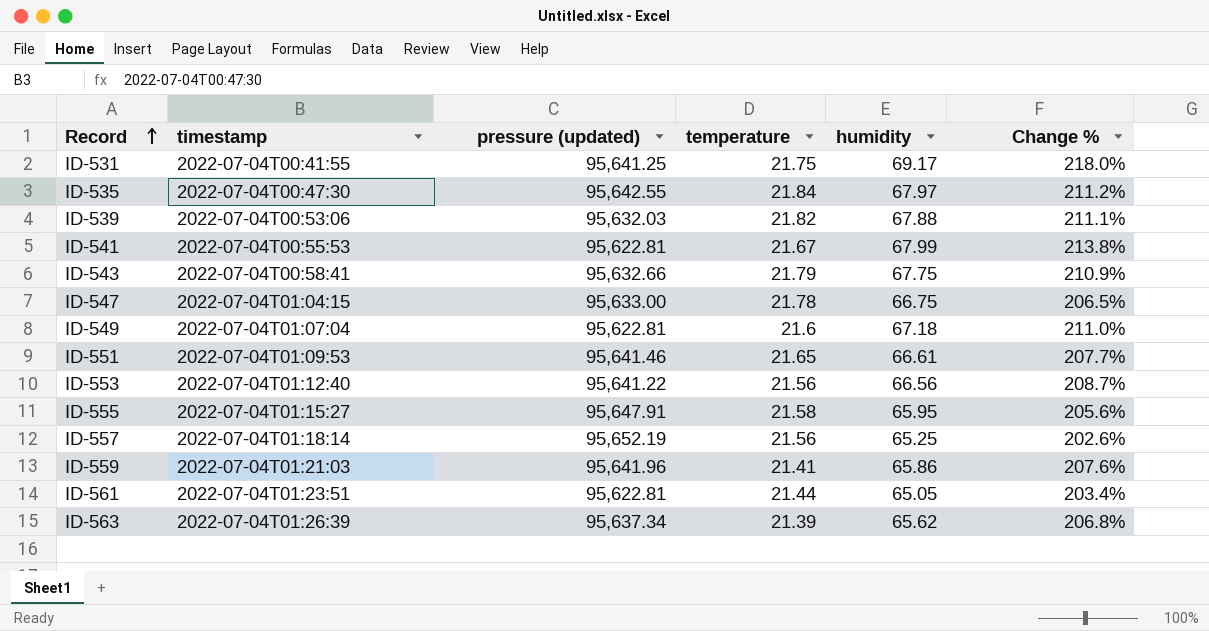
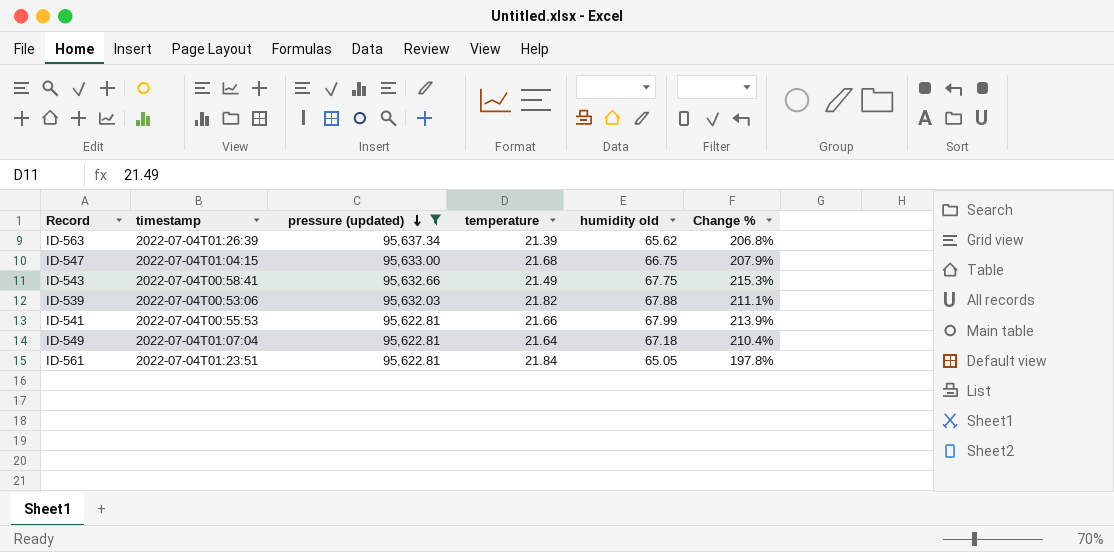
filter: none -> pressure (updated) <= 95,637.34
row order: Record ascending -> pressure (updated) descending
column name: humidity -> humidity old
ID-547 | temperature: 21.78 -> 21.68
ID-547 | Change %: 206.5% -> 207.9%
ID-543 | temperature: 21.79 -> 21.49
ID-543 | Change %: 210.9% -> 215.3%
ID-541 | temperature: 21.67 -> 21.66
ID-541 | Change %: 213.8% -> 213.9%
ID-549 | temperature: 21.6 -> 21.64
ID-549 | Change %: 211.0% -> 210.4%
ID-561 | temperature: 21.44 -> 21.84
ID-561 | Change %: 203.4% -> 197.8%

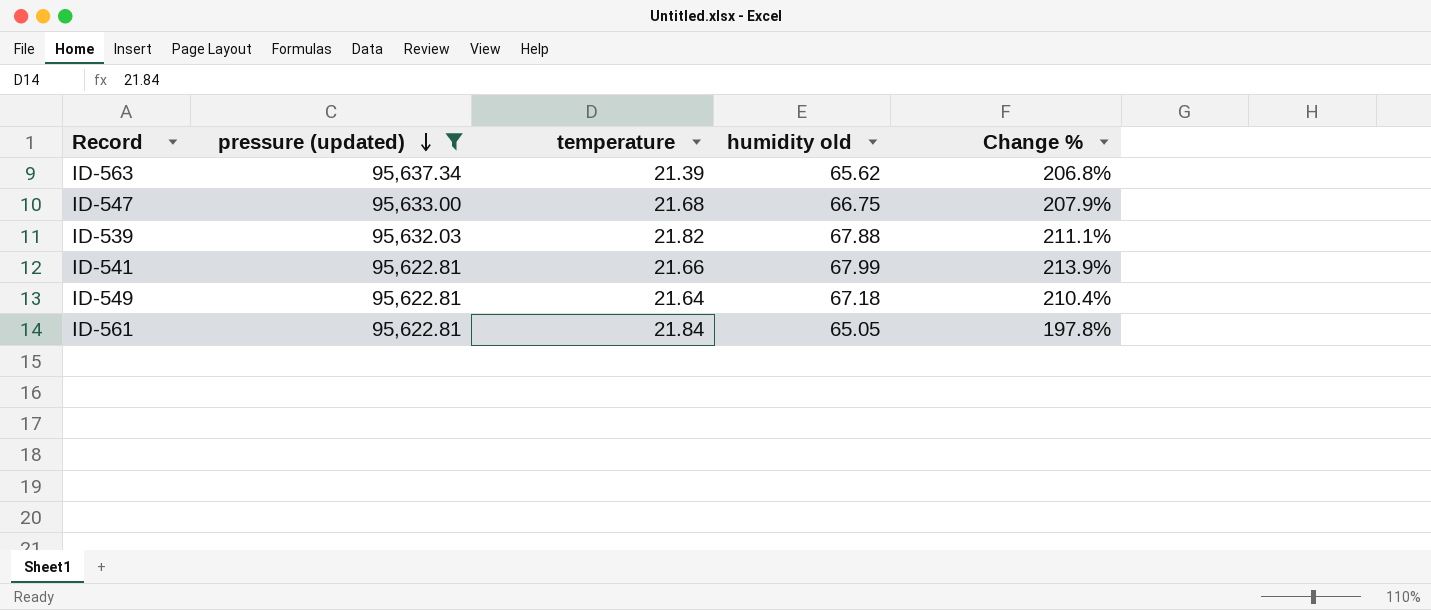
column timestamp | position: 2 -> none
row ID-543: 2022-07-04T00:58:41 | 95,632.66 | 21.49 | 67.75 | 215.3% -> none

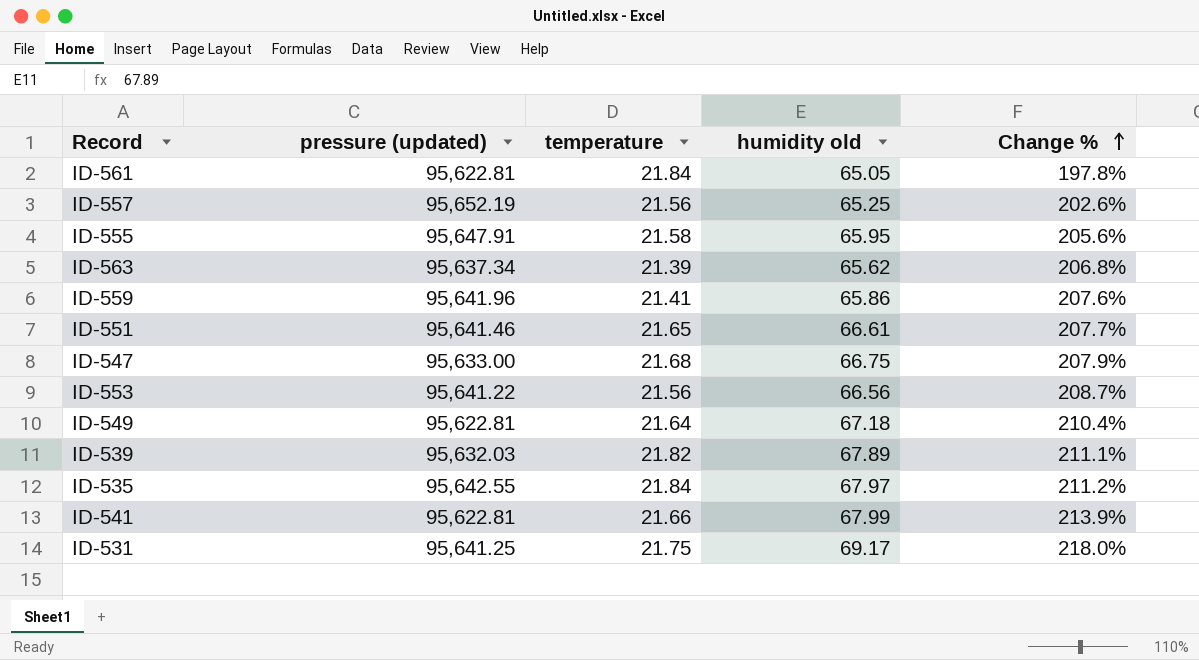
filter: pressure (updated) <= 95,637.34 -> none
row order: pressure (updated) descending -> Change % ascending
ID-539 | humidity old: 67.88 -> 67.89

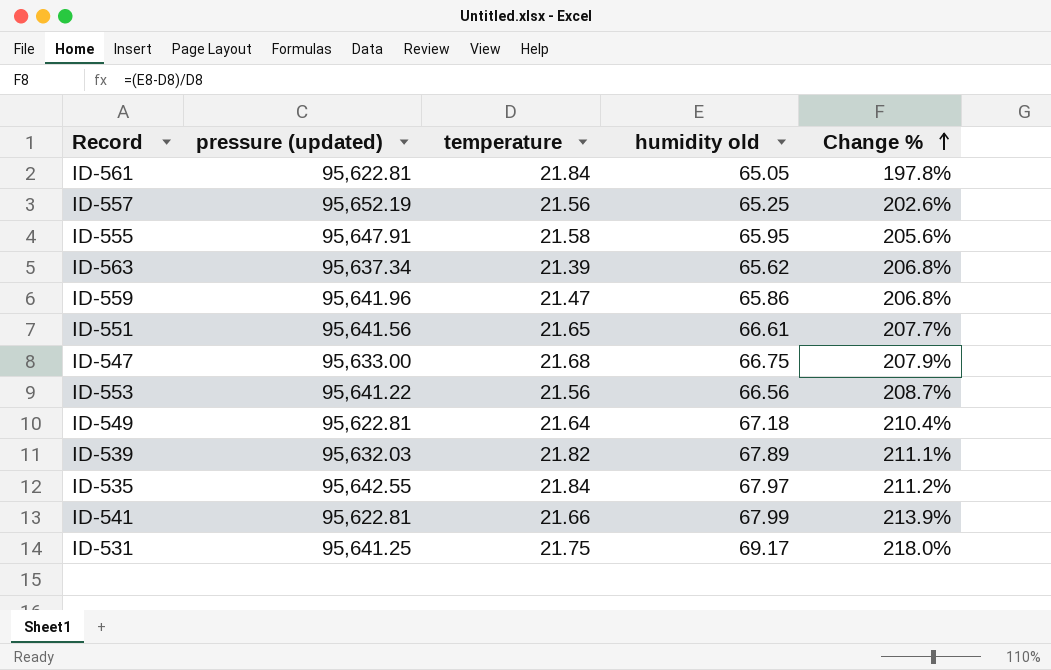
ID-559 | temperature: 21.41 -> 21.47
ID-559 | Change %: 207.6% -> 206.8%
ID-551 | pressure (updated): 95,641.46 -> 95,641.56

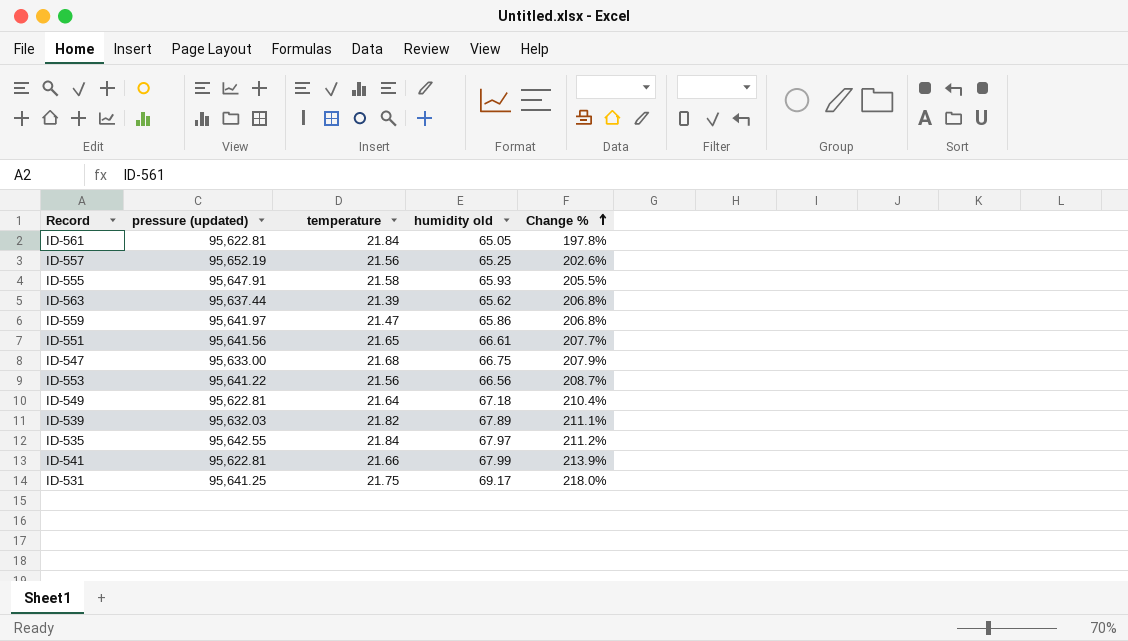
ID-555 | humidity old: 65.95 -> 65.93
ID-555 | Change %: 205.6% -> 205.5%
ID-563 | pressure (updated): 95,637.34 -> 95,637.44
ID-559 | pressure (updated): 95,641.96 -> 95,641.97

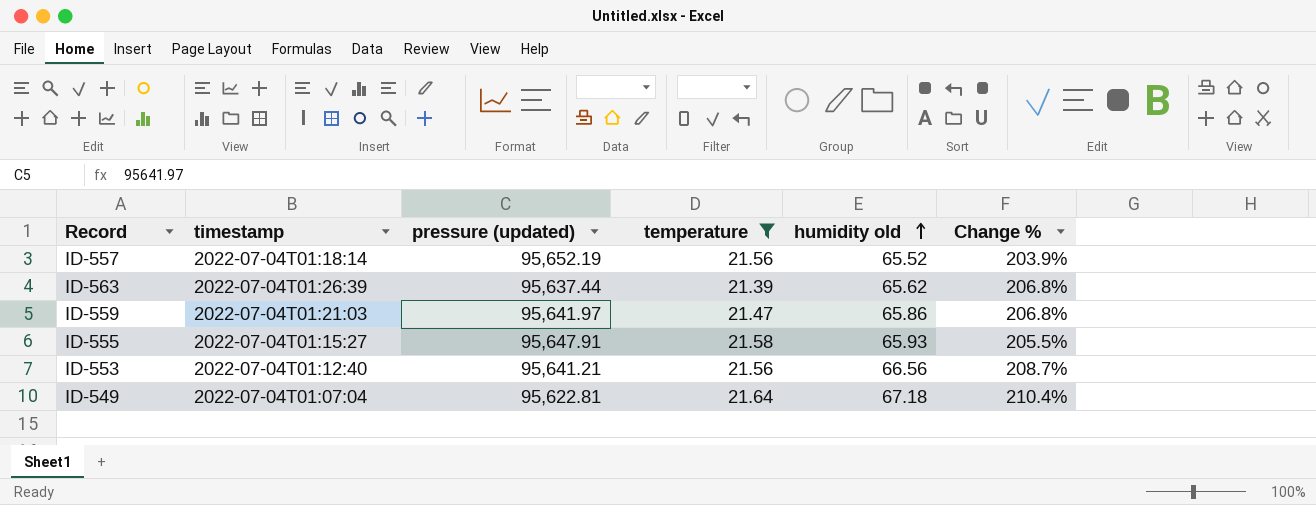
filter: none -> temperature <= 21.64
row order: Change % ascending -> humidity old ascending
column timestamp | position: none -> 2
ID-557 | humidity old: 65.25 -> 65.52
ID-557 | Change %: 202.6% -> 203.9%
ID-553 | pressure (updated): 95,641.22 -> 95,641.21

